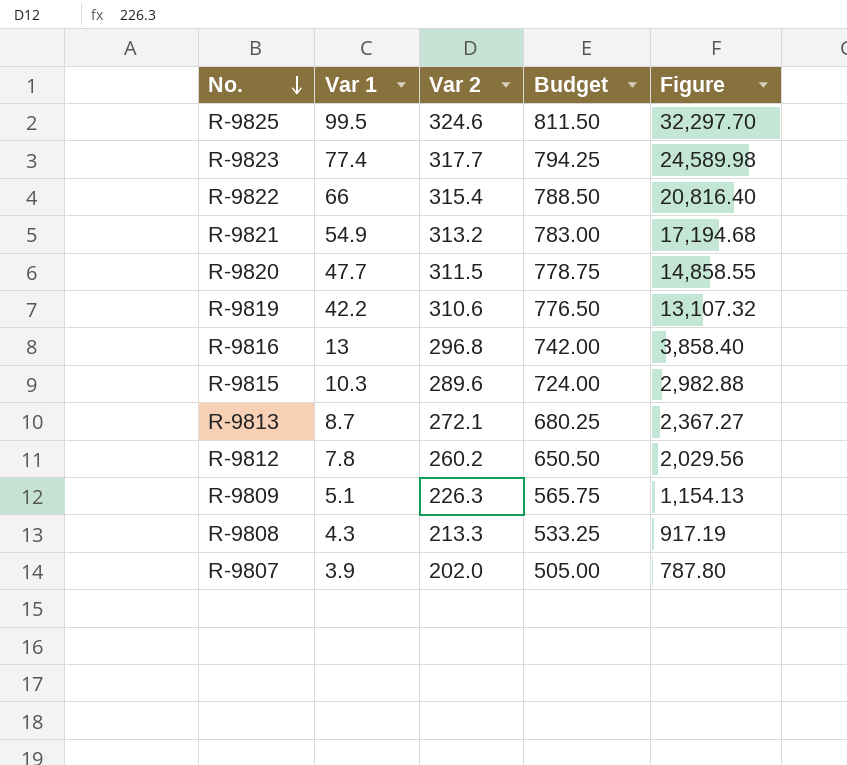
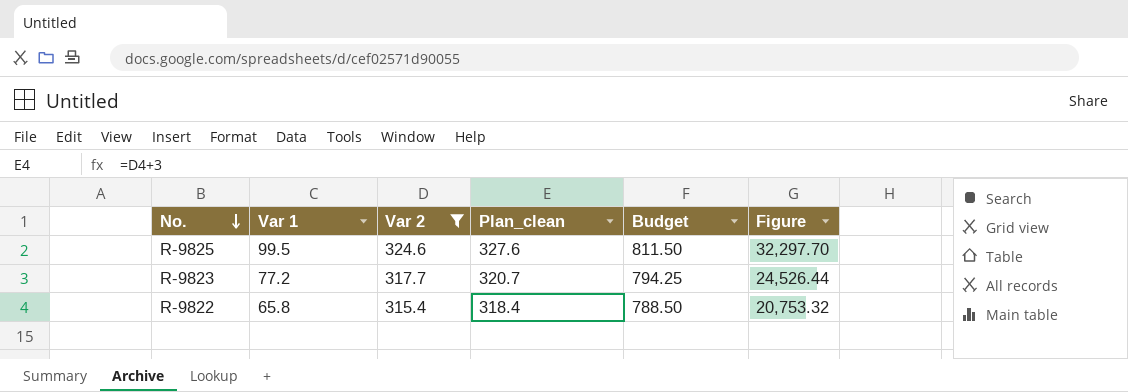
filter: none -> Var 2 >= 315.4
column Plan_clean | formula: none -> [Var 2] + 3
R-9823 | Var 1: 77.4 -> 77.2
R-9823 | Figure: 24,589.98 -> 24,526.44
R-9822 | Var 1: 66 -> 65.8
R-9822 | Figure: 20,816.40 -> 20,753.32

